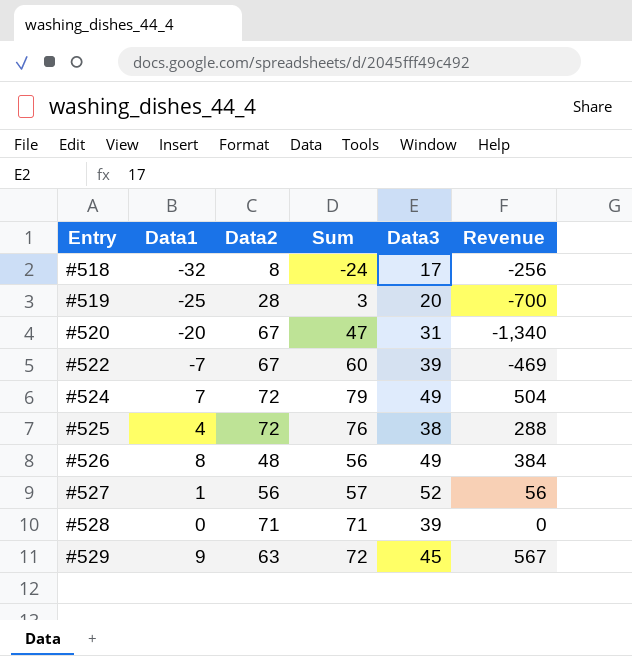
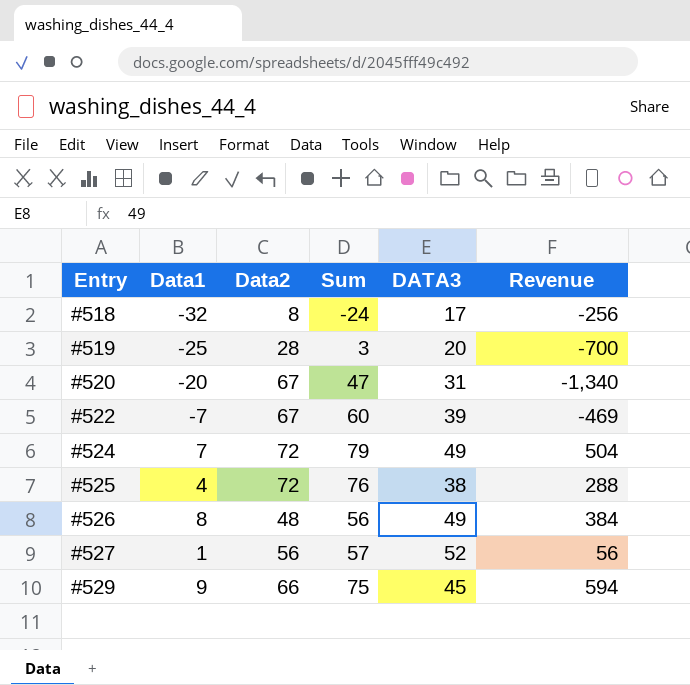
column name: Data3 -> DATA3
row #528: 0 | 71 | 71 | 39 | 0 -> none
#529 | Data2: 63 -> 66
#529 | Sum: 72 -> 75
#529 | Revenue: 567 -> 594

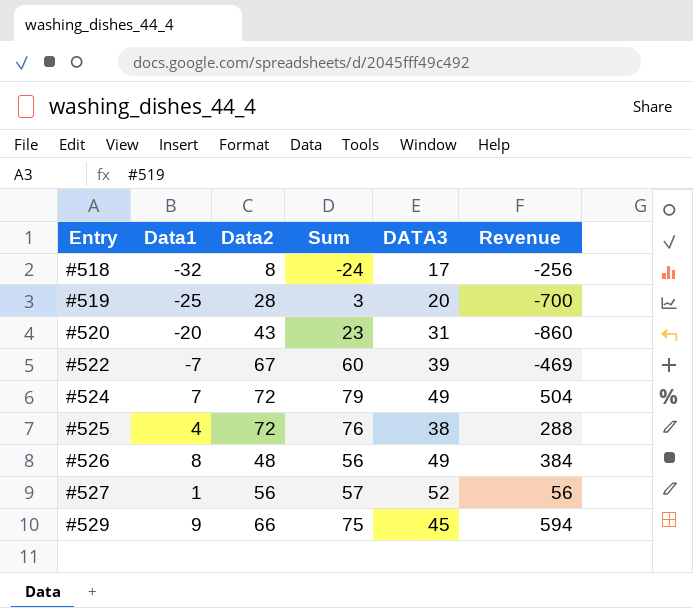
#520 | Data2: 67 -> 43
#520 | Sum: 47 -> 23
#520 | Revenue: -1,340 -> -860

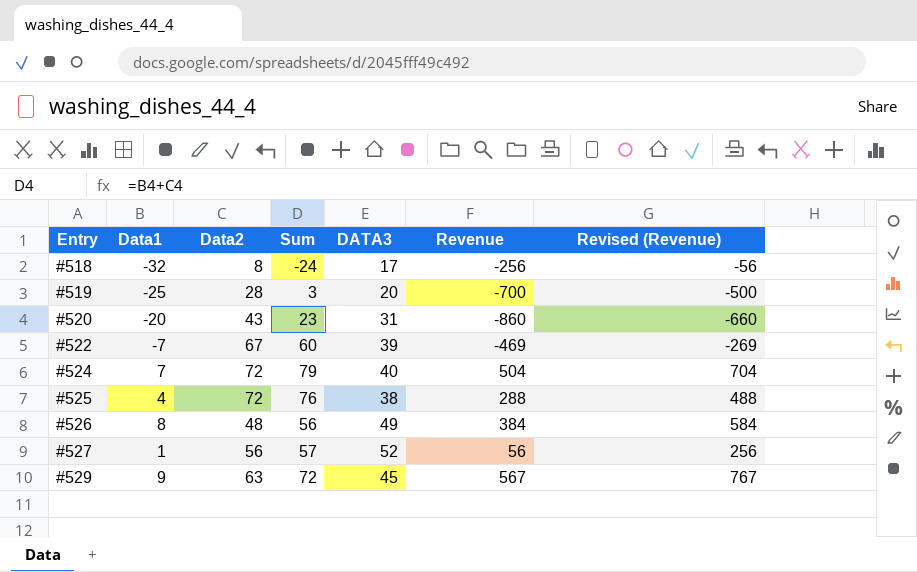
column Revised (Revenue) | formula: none -> [Revenue] + 200
#524 | DATA3: 49 -> 40
#529 | Data2: 66 -> 63
#529 | Sum: 75 -> 72
#529 | Revenue: 594 -> 567

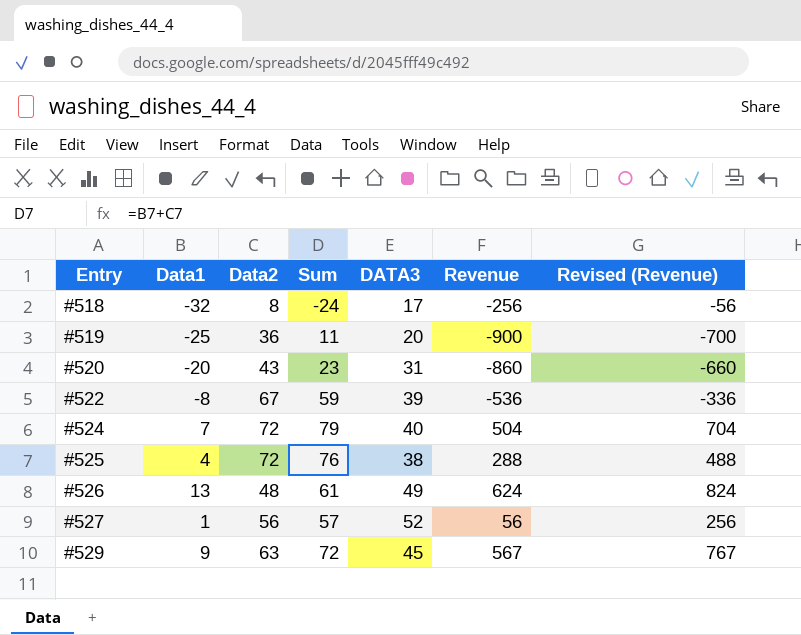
#519 | Data2: 28 -> 36
#519 | Sum: 3 -> 11
#519 | Revenue: -700 -> -900
#519 | Revised (Revenue): -500 -> -700
#522 | Data1: -7 -> -8
#522 | Sum: 60 -> 59
#522 | Revenue: -469 -> -536
#522 | Revised (Revenue): -269 -> -336
#526 | Data1: 8 -> 13
#526 | Sum: 56 -> 61
#526 | Revenue: 384 -> 624
#526 | Revised (Revenue): 584 -> 824

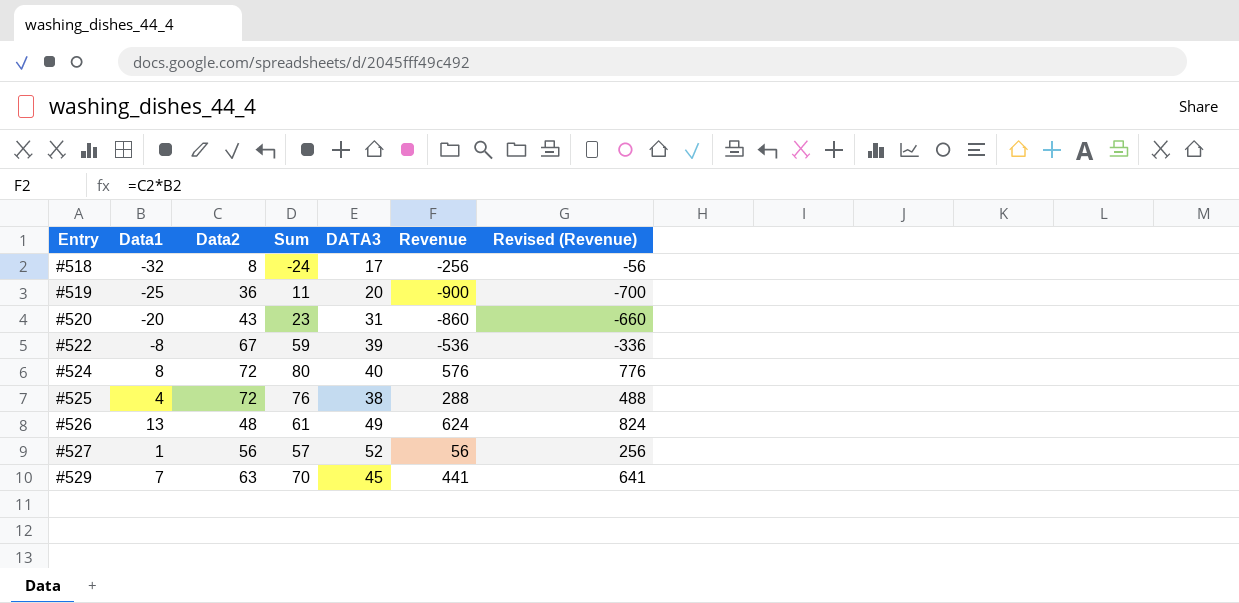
#524 | Data1: 7 -> 8
#524 | Sum: 79 -> 80
#524 | Revenue: 504 -> 576
#524 | Revised (Revenue): 704 -> 776
#529 | Data1: 9 -> 7
#529 | Sum: 72 -> 70
#529 | Revenue: 567 -> 441
#529 | Revised (Revenue): 767 -> 641

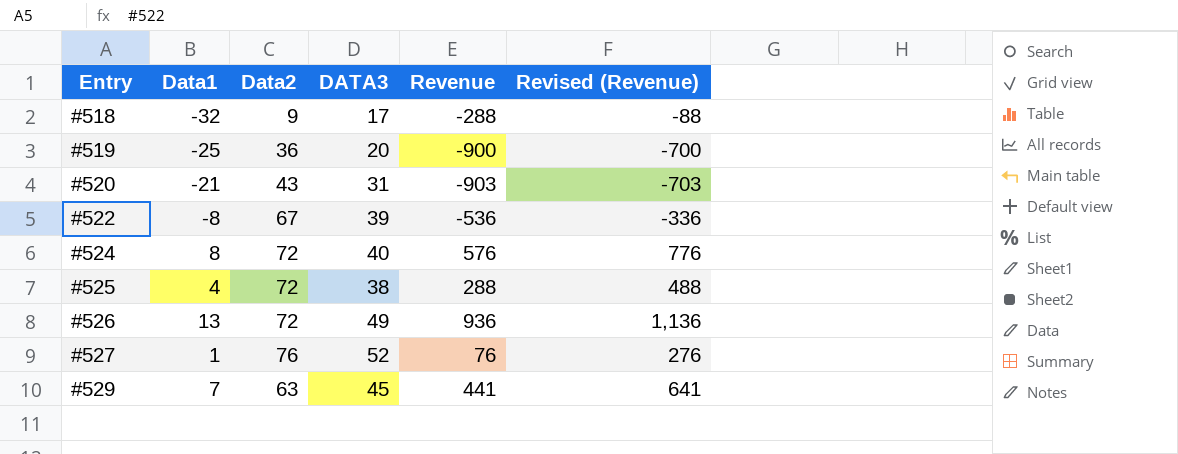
column Sum | formula: [Data1] + [Data2] -> none
#518 | Data2: 8 -> 9
#518 | Revenue: -256 -> -288
#518 | Revised (Revenue): -56 -> -88
#520 | Data1: -20 -> -21
#520 | Revenue: -860 -> -903
#520 | Revised (Revenue): -660 -> -703
#526 | Data2: 48 -> 72
#526 | Revenue: 624 -> 936
#526 | Revised (Revenue): 824 -> 1,136
#527 | Data2: 56 -> 76
#527 | Revenue: 56 -> 76
#527 | Revised (Revenue): 256 -> 276

